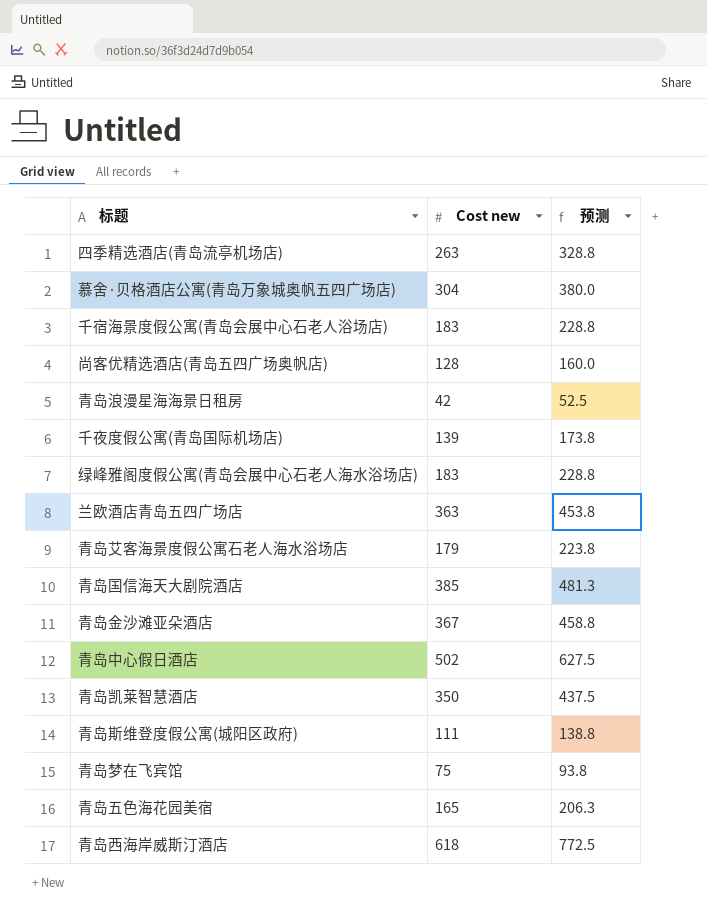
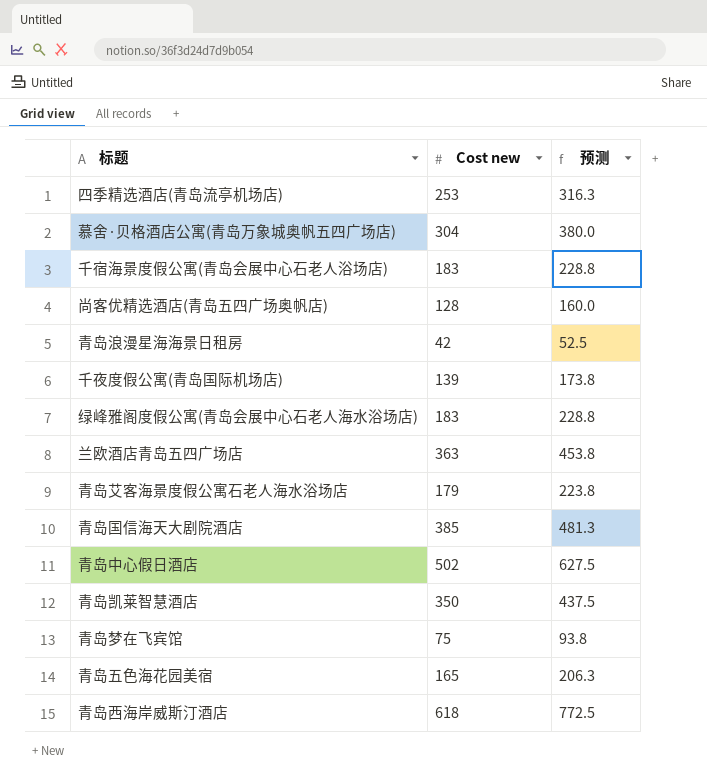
row 青岛金沙滩亚朵酒店: 367 | 458.8 -> none
row 青岛斯维登度假公寓(城阳区政府): 111 | 138.8 -> none
四季精选酒店(青岛流亭机场店) | Cost new: 263 -> 253
四季精选酒店(青岛流亭机场店) | 预测: 328.8 -> 316.3

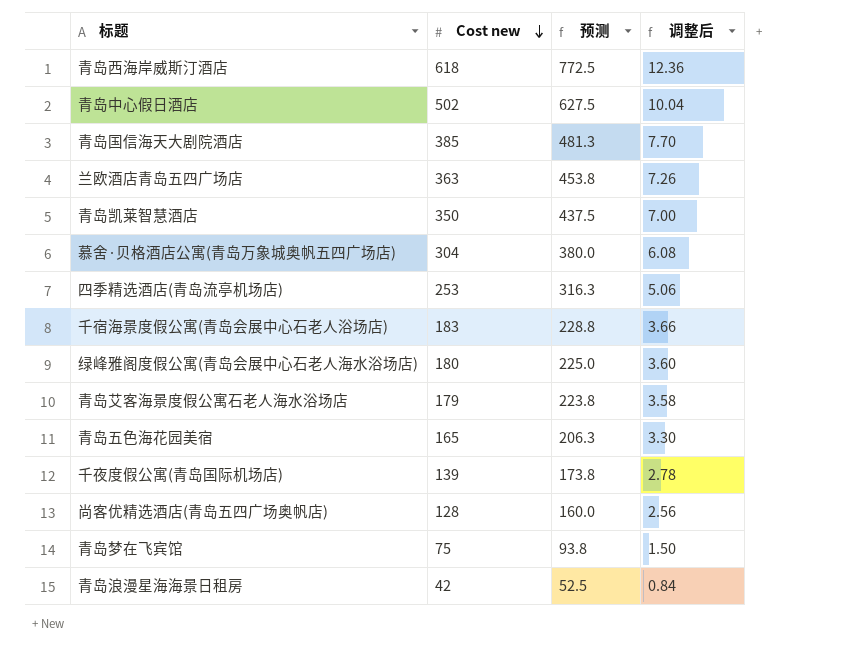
row order: none -> Cost new descending
column 调整后 | formula: none -> [Cost new] * 0.02
绿峰雅阁度假公寓(青岛会展中心石老人海水浴场店) | Cost new: 183 -> 180
绿峰雅阁度假公寓(青岛会展中心石老人海水浴场店) | 预测: 228.8 -> 225.0

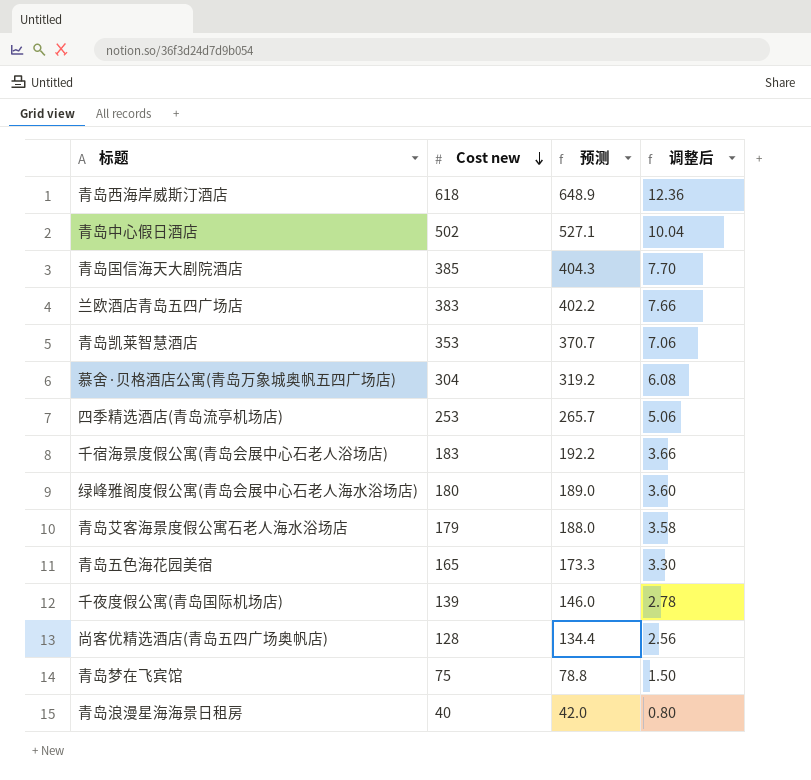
column 预测 | formula: [Cost new] * 1.25 -> [Cost new] * 1.05
兰欧酒店青岛五四广场店 | Cost new: 363 -> 383
兰欧酒店青岛五四广场店 | 调整后: 7.26 -> 7.66
青岛凯莱智慧酒店 | Cost new: 350 -> 353
青岛凯莱智慧酒店 | 调整后: 7.00 -> 7.06
青岛浪漫星海海景日租房 | Cost new: 42 -> 40
青岛浪漫星海海景日租房 | 调整后: 0.84 -> 0.80

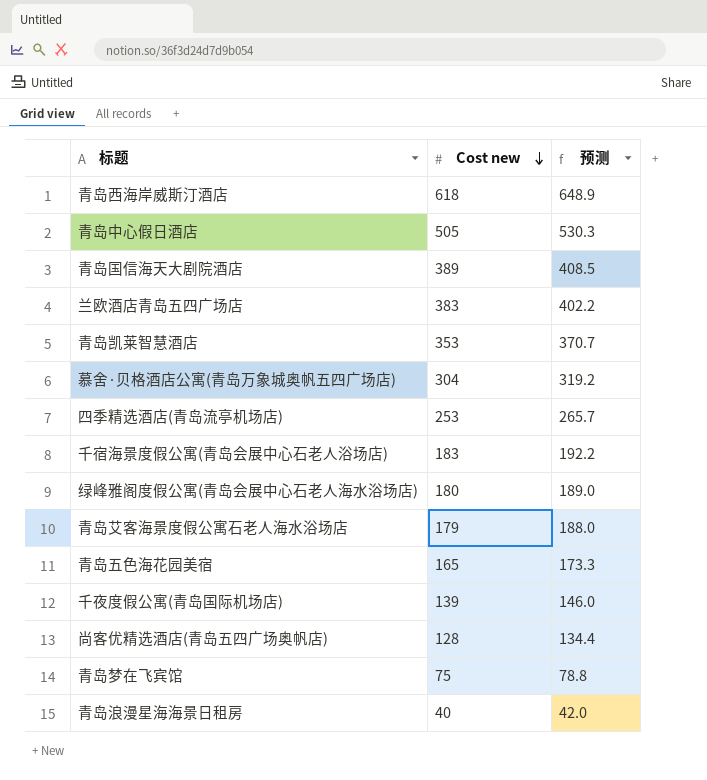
column 调整后 | formula: [Cost new] * 0.02 -> none
青岛中心假日酒店 | Cost new: 502 -> 505
青岛中心假日酒店 | 预测: 527.1 -> 530.3
青岛国信海天大剧院酒店 | Cost new: 385 -> 389
青岛国信海天大剧院酒店 | 预测: 404.3 -> 408.5

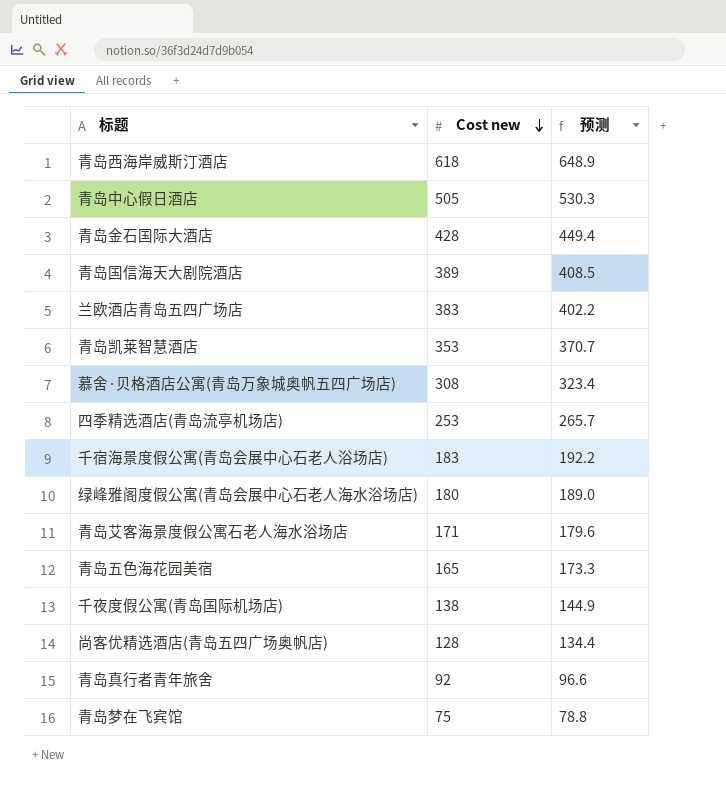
row 青岛浪漫星海海景日租房: 40 | 42.0 -> none
row 青岛金石国际大酒店: none -> 428 | 449.4
慕舍·贝格酒店公寓(青岛万象城奥帆五四广场店) | Cost new: 304 -> 308
慕舍·贝格酒店公寓(青岛万象城奥帆五四广场店) | 预测: 319.2 -> 323.4
青岛艾客海景度假公寓石老人海水浴场店 | Cost new: 179 -> 171
青岛艾客海景度假公寓石老人海水浴场店 | 预测: 188.0 -> 179.6
千夜度假公寓(青岛国际机场店) | Cost new: 139 -> 138
千夜度假公寓(青岛国际机场店) | 预测: 146.0 -> 144.9
row 青岛真行者青年旅舍: none -> 92 | 96.6

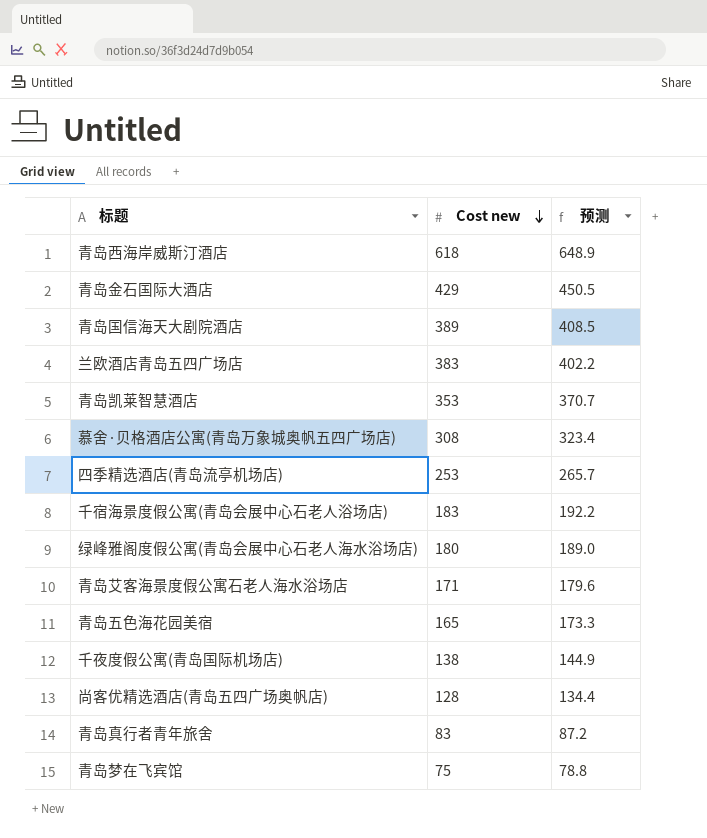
row 青岛中心假日酒店: 505 | 530.3 -> none
青岛金石国际大酒店 | Cost new: 428 -> 429
青岛金石国际大酒店 | 预测: 449.4 -> 450.5
青岛真行者青年旅舍 | Cost new: 92 -> 83
青岛真行者青年旅舍 | 预测: 96.6 -> 87.2

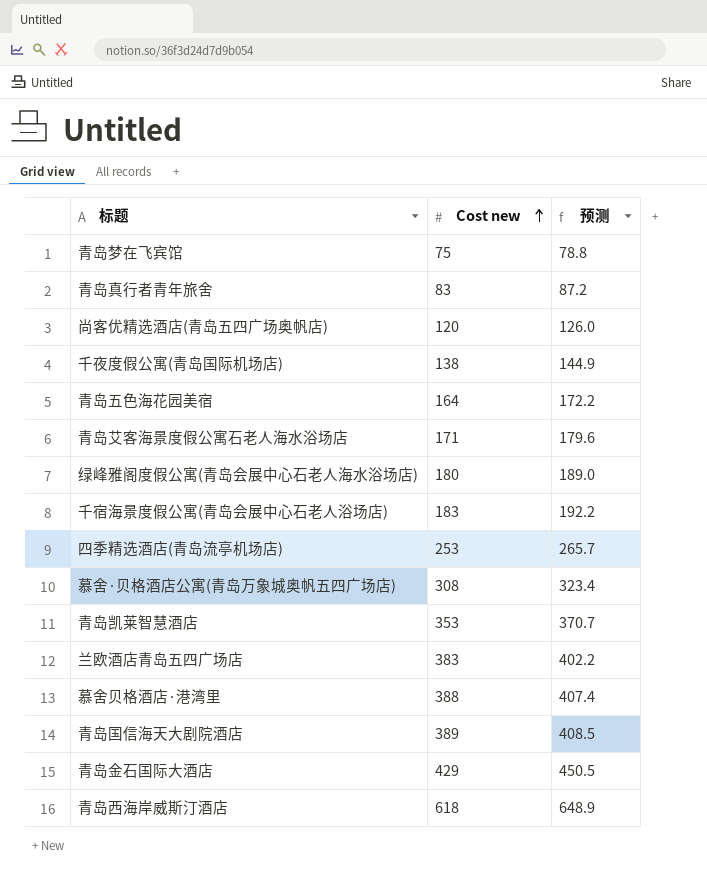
row order: Cost new descending -> Cost new ascending
尚客优精选酒店(青岛五四广场奥帆店) | Cost new: 128 -> 120
尚客优精选酒店(青岛五四广场奥帆店) | 预测: 134.4 -> 126.0
青岛五色海花园美宿 | Cost new: 165 -> 164
青岛五色海花园美宿 | 预测: 173.3 -> 172.2
row 慕舍贝格酒店·港湾里: none -> 388 | 407.4

